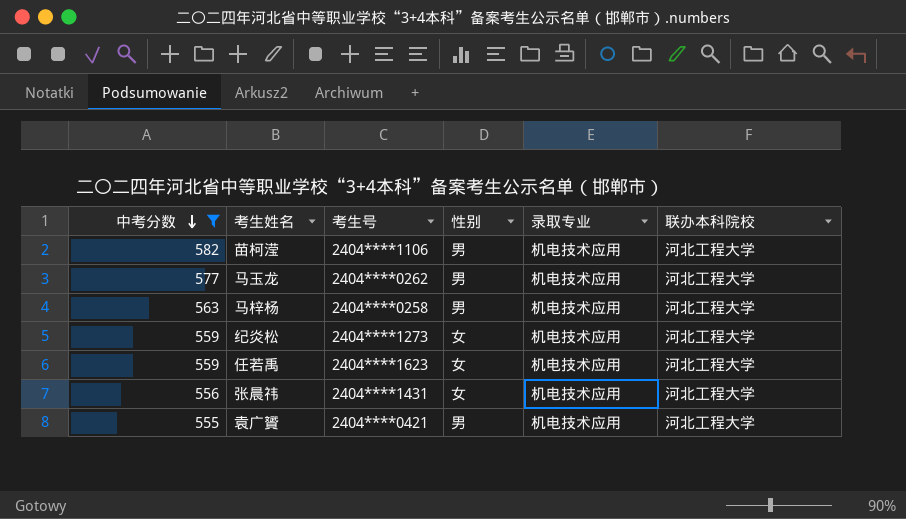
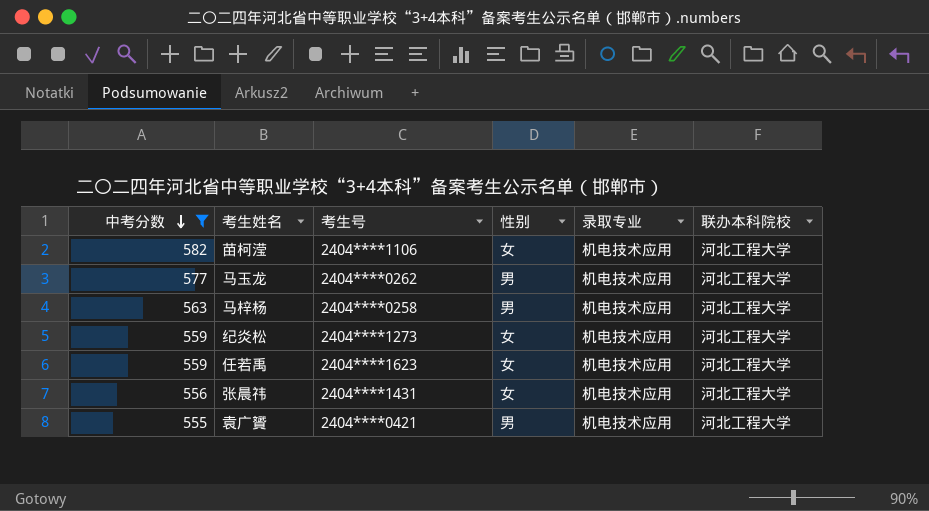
苗柯滢 | 性别: 男 -> 女

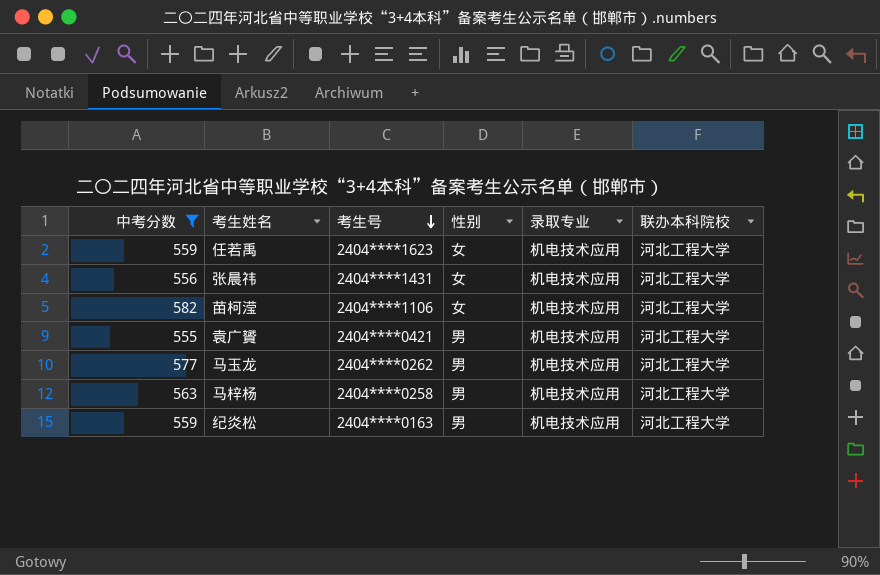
row order: 中考分数 descending -> 考生号 descending
纪炎松 | 考生号: 2404****1273 -> 2404****0163
纪炎松 | 性别: 女 -> 男

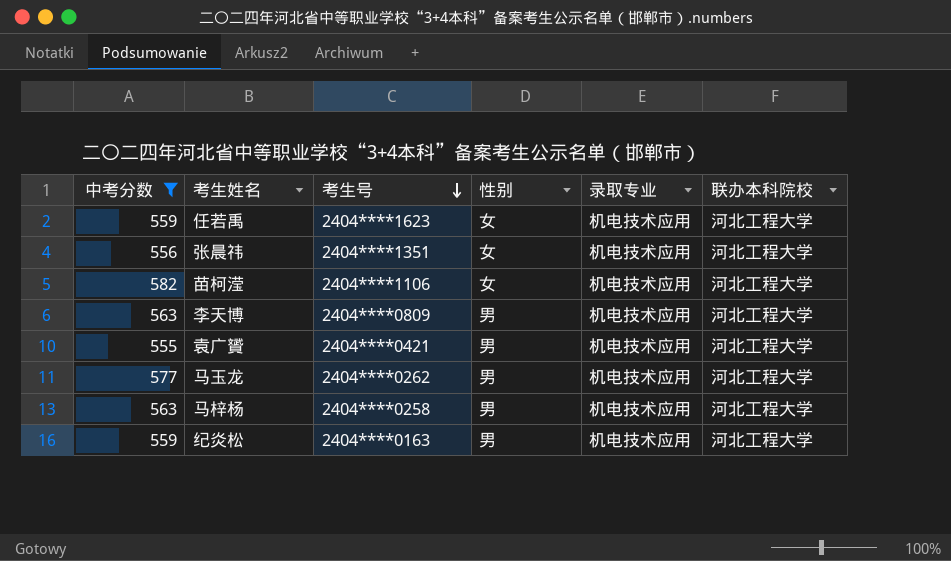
张晨祎 | 考生号: 2404****1431 -> 2404****1351
row 李天博: none -> 563 | 2404****0809 | 男 | 机电技术应用 | 河北工程大学

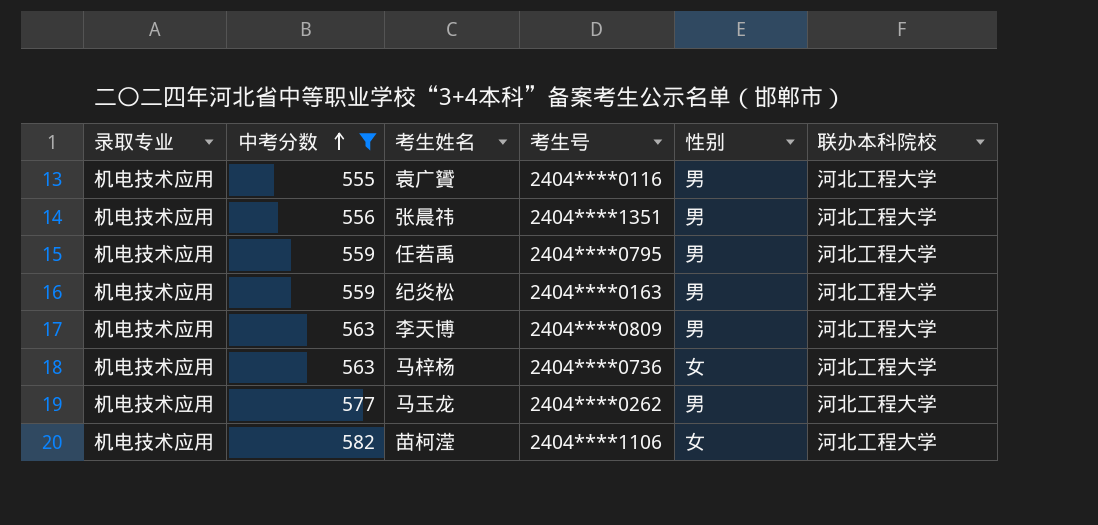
row order: 考生号 descending -> 中考分数 ascending
column 录取专业 | position: 5 -> 1
袁广贇 | 考生号: 2404****0421 -> 2404****0116
张晨祎 | 性别: 女 -> 男
任若禹 | 考生号: 2404****1623 -> 2404****0795
任若禹 | 性别: 女 -> 男
马梓杨 | 考生号: 2404****0258 -> 2404****0736
马梓杨 | 性别: 男 -> 女

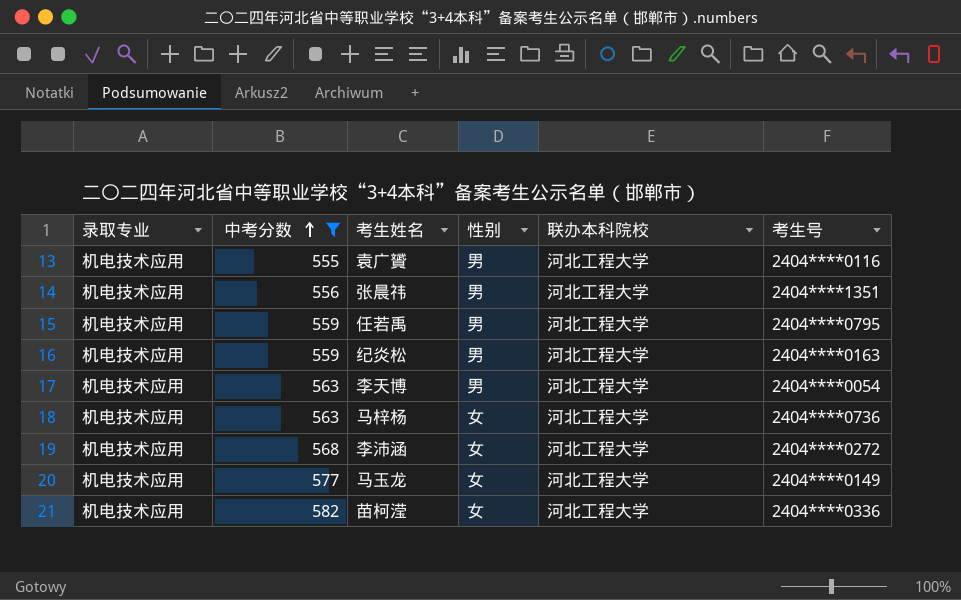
column 考生号 | position: 4 -> 6
李天博 | 考生号: 2404****0809 -> 2404****0054
row 李沛涵: none -> 机电技术应用 | 568 | 女 | 河北工程大学 | 2404****0272
马玉龙 | 性别: 男 -> 女
马玉龙 | 考生号: 2404****0262 -> 2404****0149
苗柯滢 | 考生号: 2404****1106 -> 2404****0336

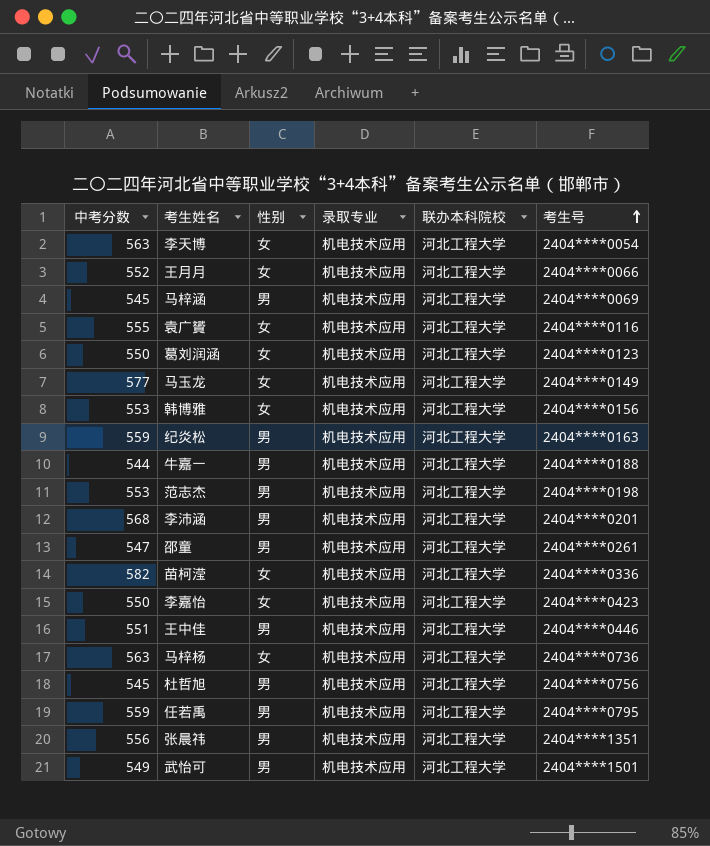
filter: 中考分数 >= 555 -> none
row order: 中考分数 ascending -> 考生号 ascending
column 录取专业 | position: 1 -> 4
李天博 | 性别: 男 -> 女
袁广贇 | 性别: 男 -> 女
李沛涵 | 性别: 女 -> 男
李沛涵 | 考生号: 2404****0272 -> 2404****0201

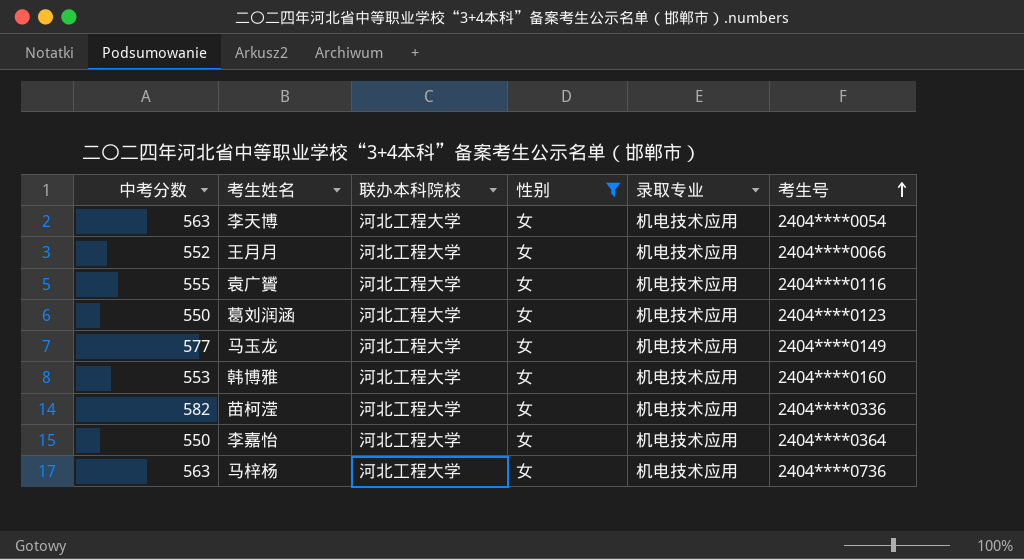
filter: none -> 性别 = 女
column 联办本科院校 | position: 5 -> 3
韩博雅 | 考生号: 2404****0156 -> 2404****0160
李嘉怡 | 考生号: 2404****0423 -> 2404****0364

